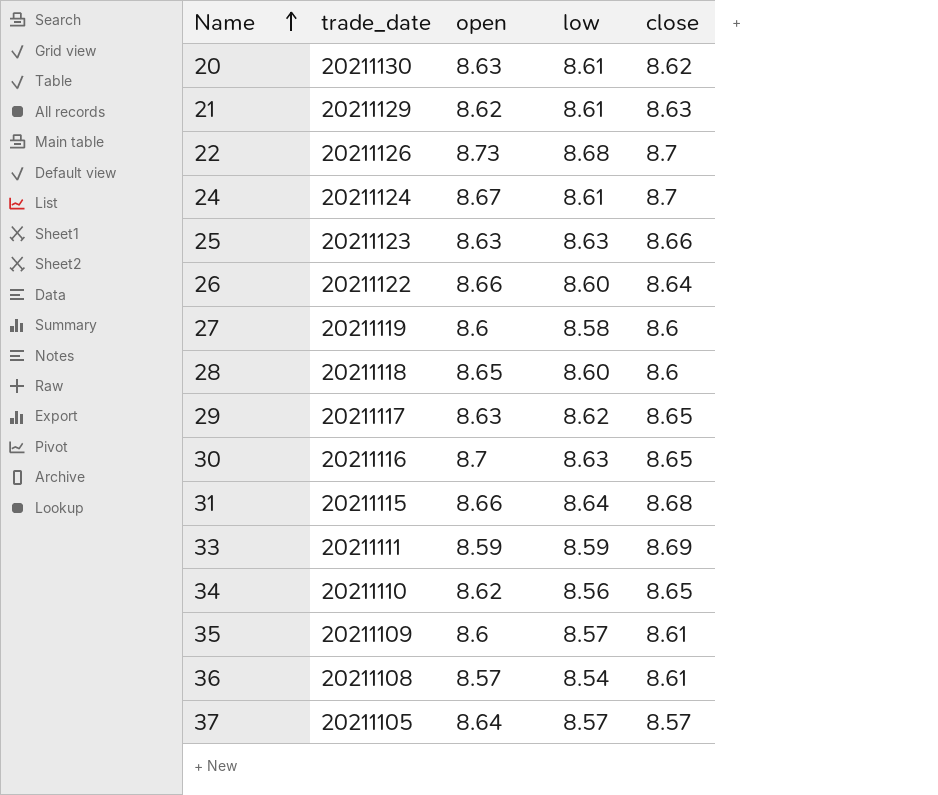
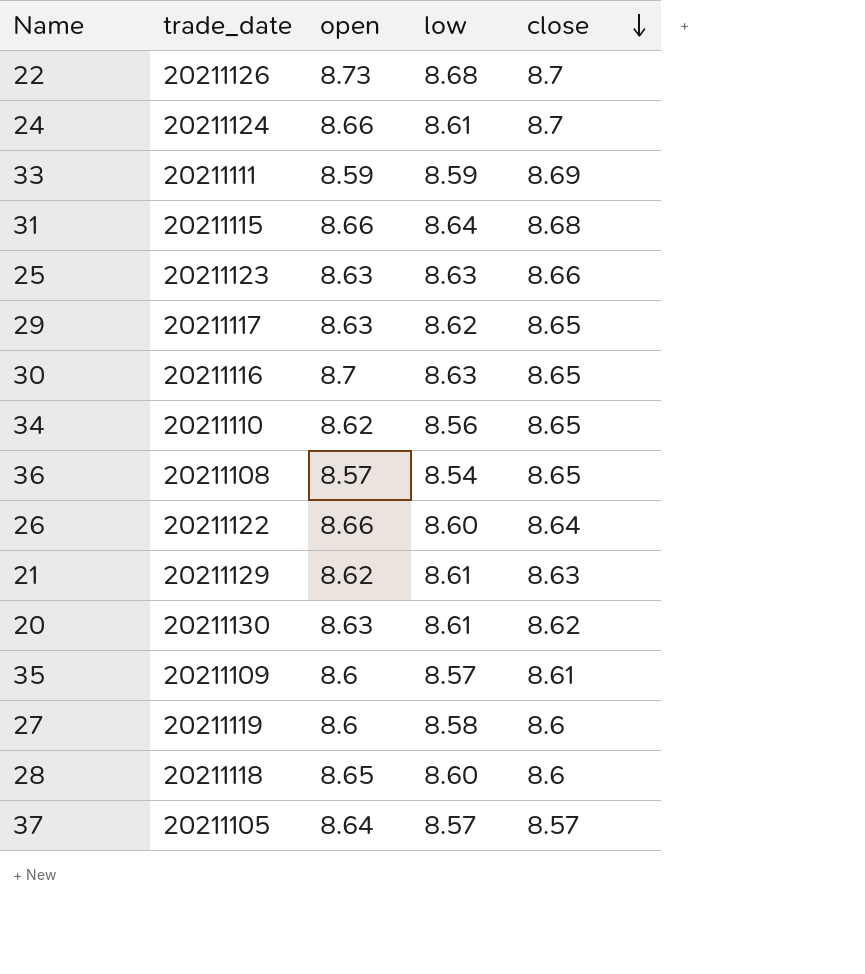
row order: Name ascending -> close descending
24 | open: 8.67 -> 8.66
36 | close: 8.61 -> 8.65

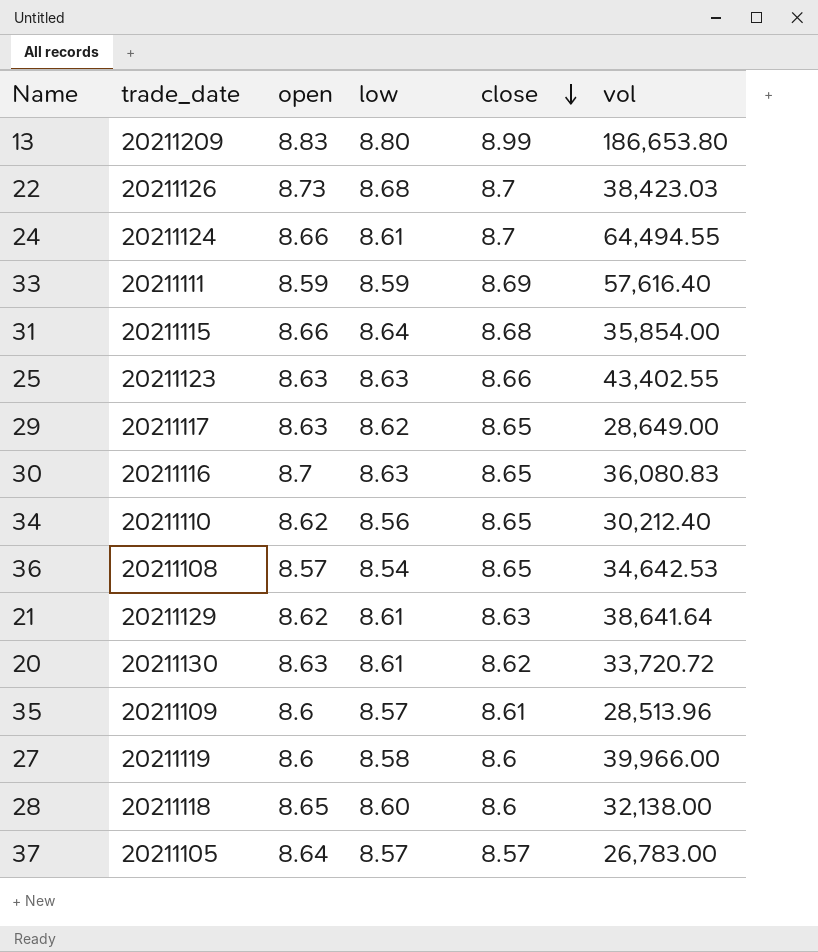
column vol | position: none -> 6
row 26: 20211122 | 8.66 | 8.60 | 8.64 -> none
row 13: none -> 20211209 | 8.83 | 8.80 | 8.99 | 186,653.80

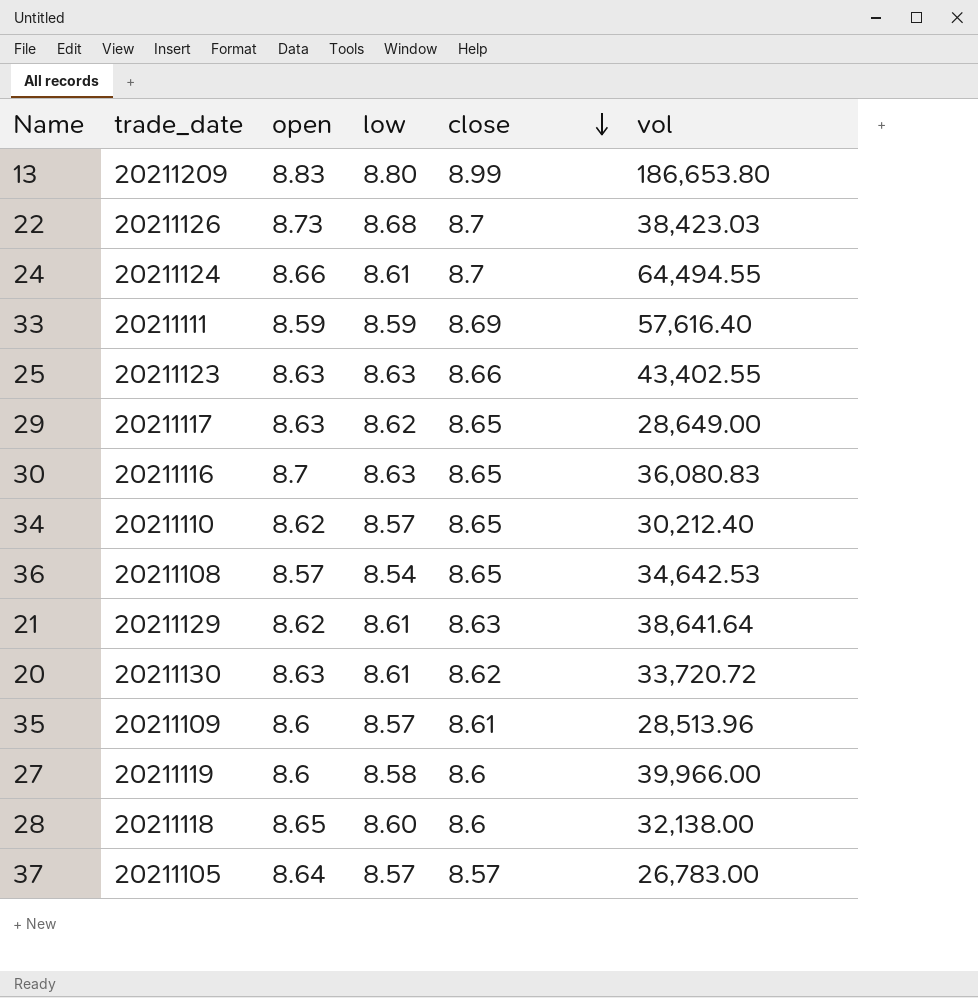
row 31: 20211115 | 8.66 | 8.64 | 8.68 | 35,854.00 -> none
34 | low: 8.56 -> 8.57

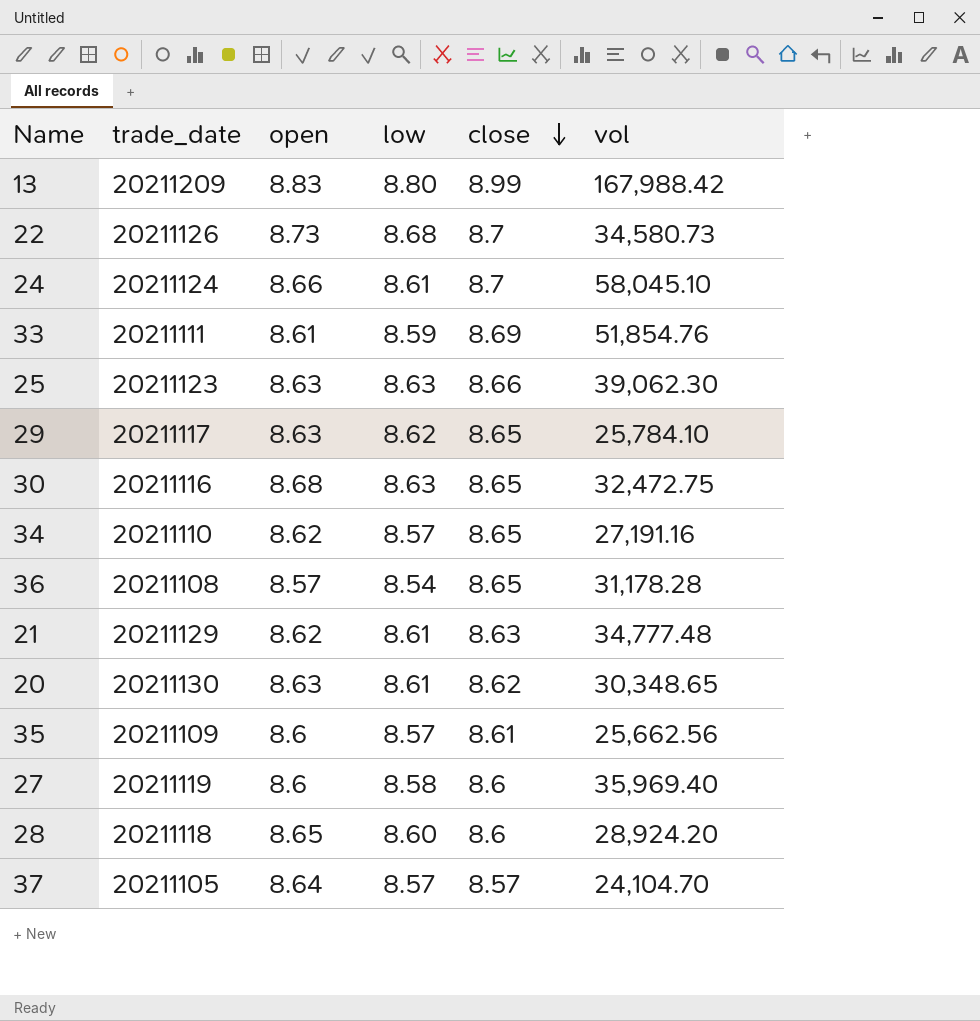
13 | vol: 186,653.80 -> 167,988.42
22 | vol: 38,423.03 -> 34,580.73
24 | vol: 64,494.55 -> 58,045.10
33 | open: 8.59 -> 8.61
33 | vol: 57,616.40 -> 51,854.76
25 | vol: 43,402.55 -> 39,062.30
29 | vol: 28,649.00 -> 25,784.10
30 | open: 8.7 -> 8.68
30 | vol: 36,080.83 -> 32,472.75
34 | vol: 30,212.40 -> 27,191.16
36 | vol: 34,642.53 -> 31,178.28
21 | vol: 38,641.64 -> 34,777.48
20 | vol: 33,720.72 -> 30,348.65
35 | vol: 28,513.96 -> 25,662.56
27 | vol: 39,966.00 -> 35,969.40
28 | vol: 32,138.00 -> 28,924.20
37 | vol: 26,783.00 -> 24,104.70

